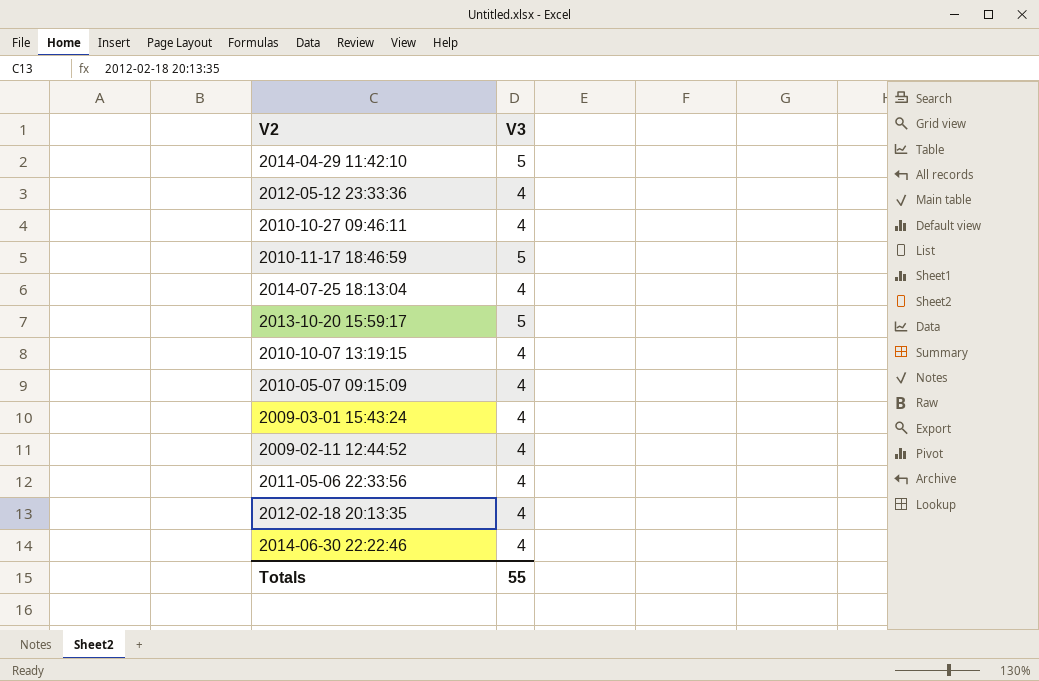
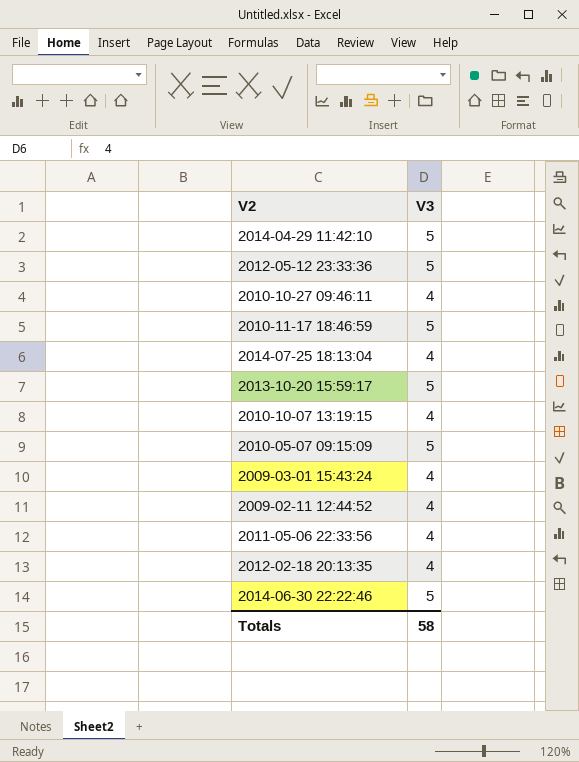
2012-05-12 23:33:36 | V3: 4 -> 5
2010-05-07 09:15:09 | V3: 4 -> 5
2014-06-30 22:22:46 | V3: 4 -> 5
Totals | V3: 55 -> 58

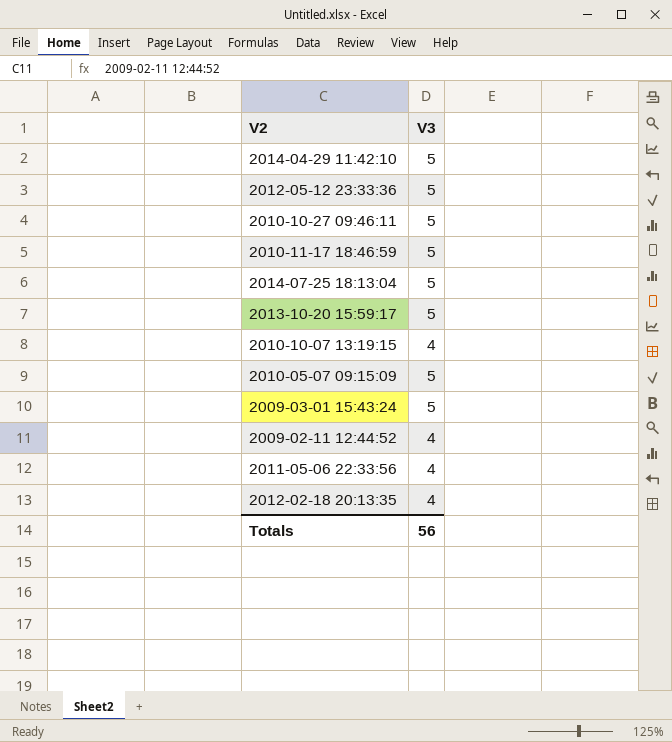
row 2014-06-30 22:22:46: 5 -> none
2010-10-27 09:46:11 | V3: 4 -> 5
2014-07-25 18:13:04 | V3: 4 -> 5
2009-03-01 15:43:24 | V3: 4 -> 5
Totals | V3: 58 -> 56

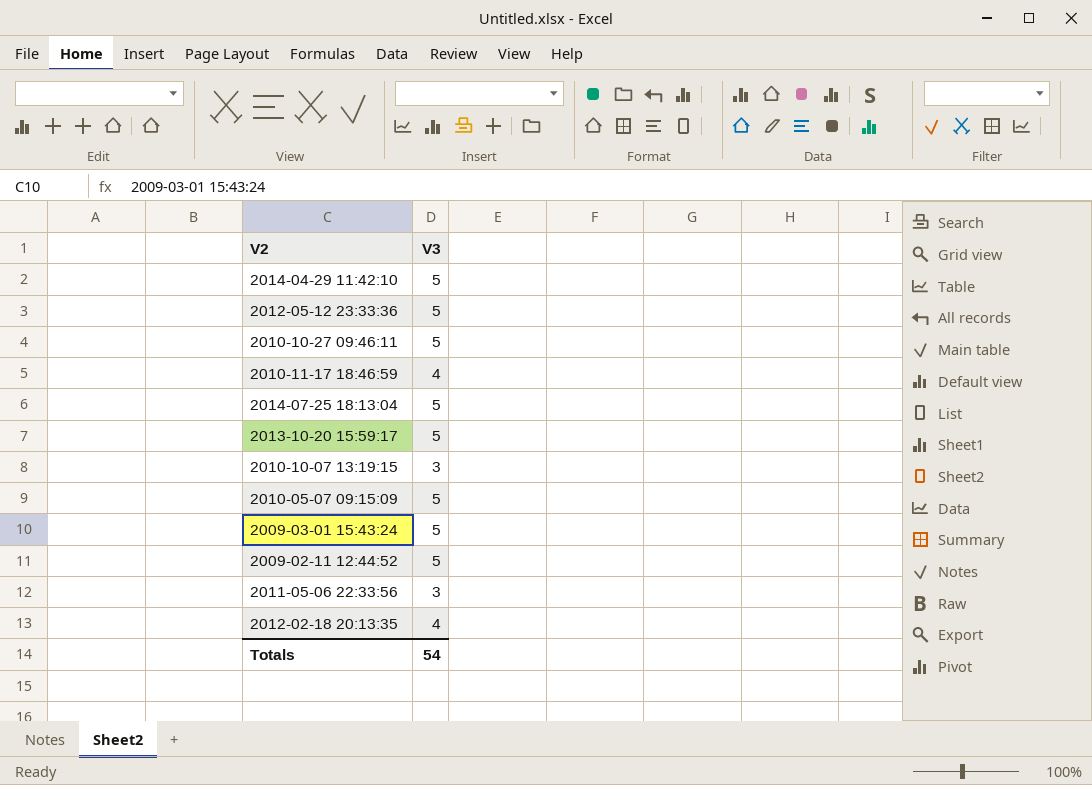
2010-11-17 18:46:59 | V3: 5 -> 4
2010-10-07 13:19:15 | V3: 4 -> 3
2009-02-11 12:44:52 | V3: 4 -> 5
2011-05-06 22:33:56 | V3: 4 -> 3
Totals | V3: 56 -> 54

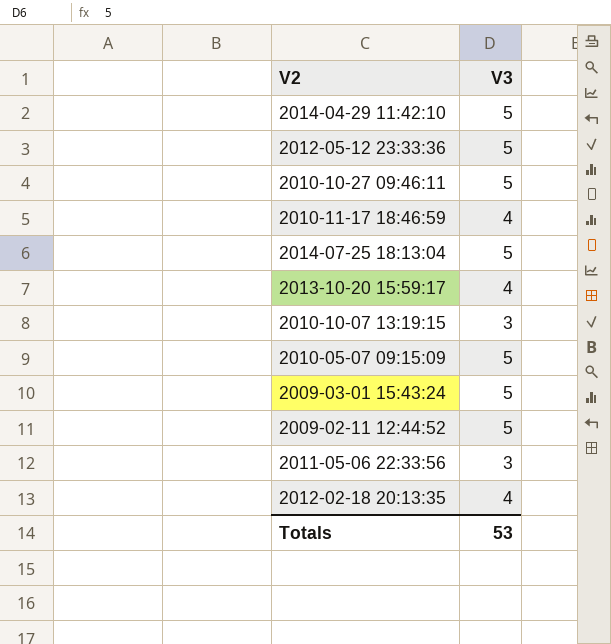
2013-10-20 15:59:17 | V3: 5 -> 4
Totals | V3: 54 -> 53

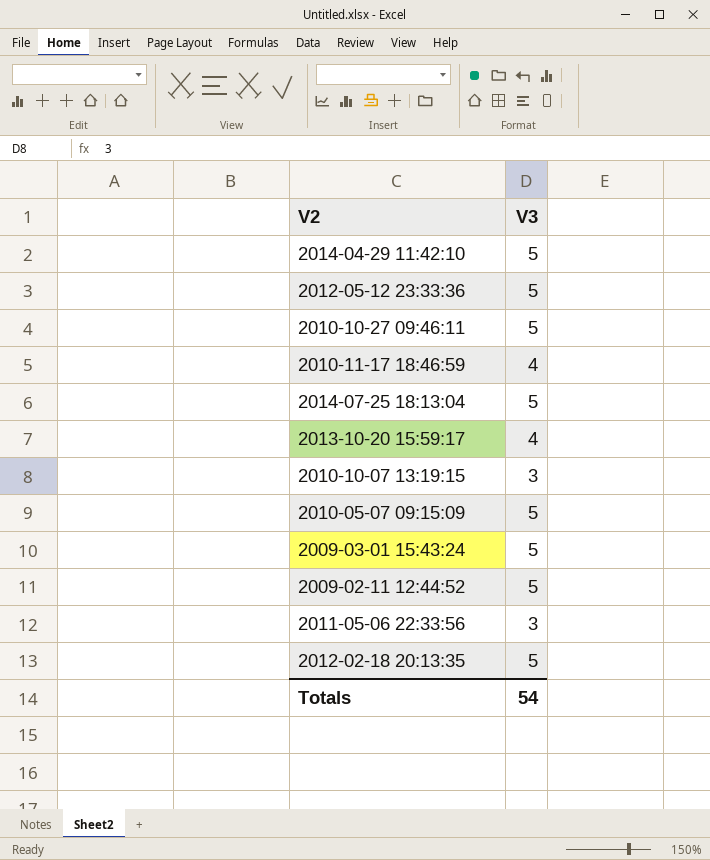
2012-02-18 20:13:35 | V3: 4 -> 5
Totals | V3: 53 -> 54

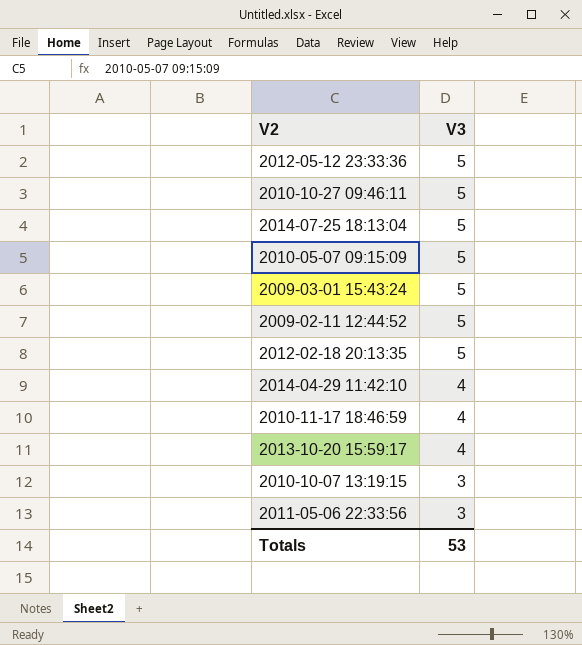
row order: none -> V3 descending
2014-04-29 11:42:10 | V3: 5 -> 4
Totals | V3: 54 -> 53

